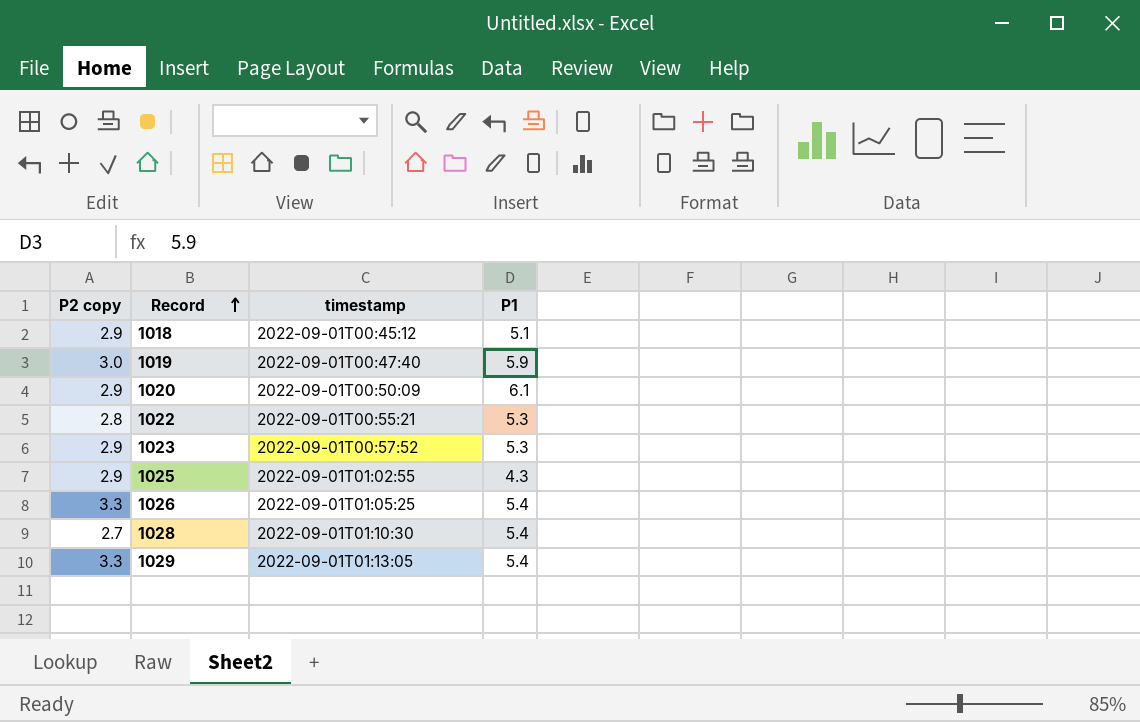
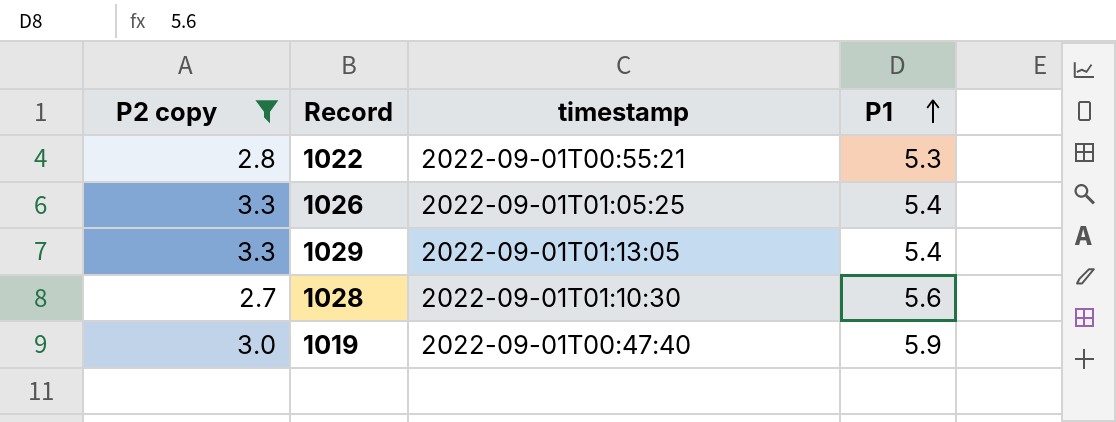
filter: none -> P2 copy != 2.9
row order: Record ascending -> P1 ascending
1028 | P1: 5.4 -> 5.6

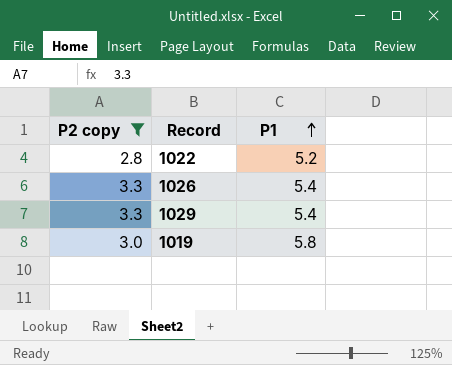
column timestamp | position: 3 -> none
row 1028: 2.7 | 2022-09-01T01:10:30 | 5.6 -> none
1022 | P1: 5.3 -> 5.2
1019 | P1: 5.9 -> 5.8

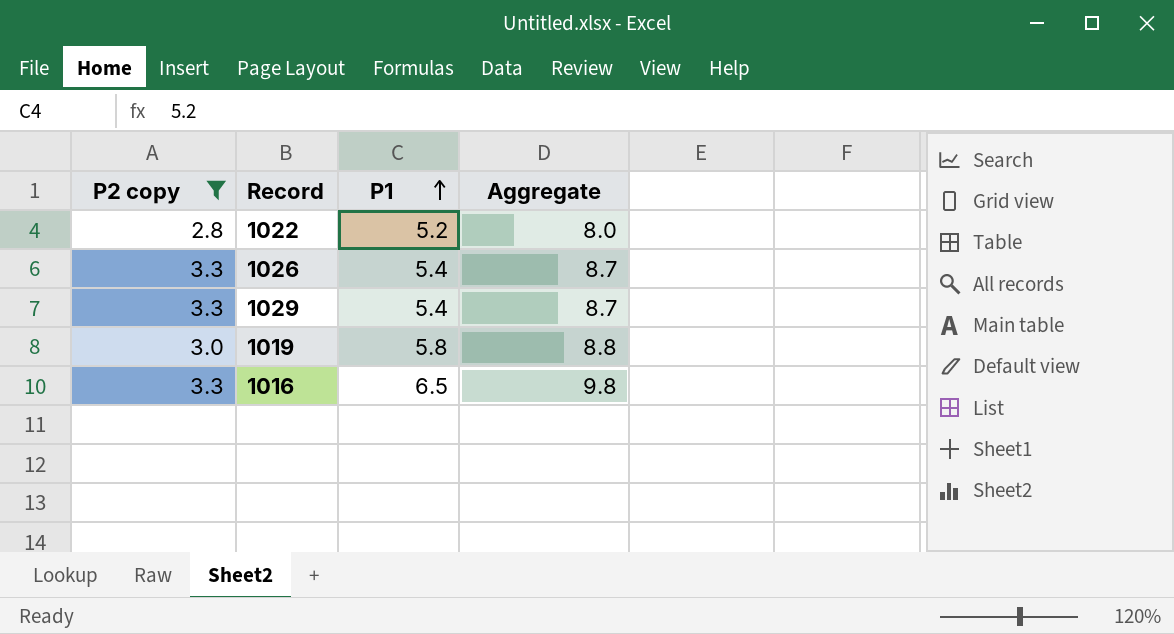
column Aggregate | formula: none -> [P2 copy] + [P1]
row 1016: none -> 3.3 | 6.5 | 9.8

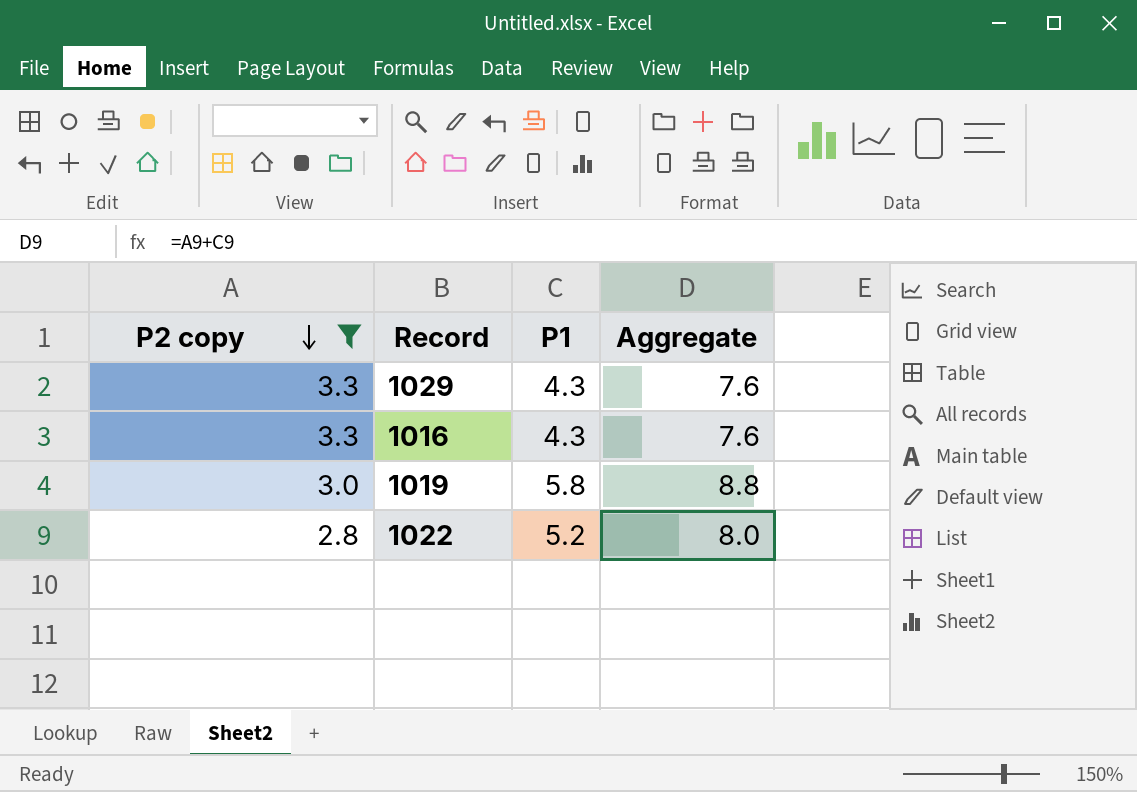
row order: P1 ascending -> P2 copy descending
row 1026: 3.3 | 5.4 | 8.7 -> none
1029 | P1: 5.4 -> 4.3
1029 | Aggregate: 8.7 -> 7.6
1016 | P1: 6.5 -> 4.3
1016 | Aggregate: 9.8 -> 7.6

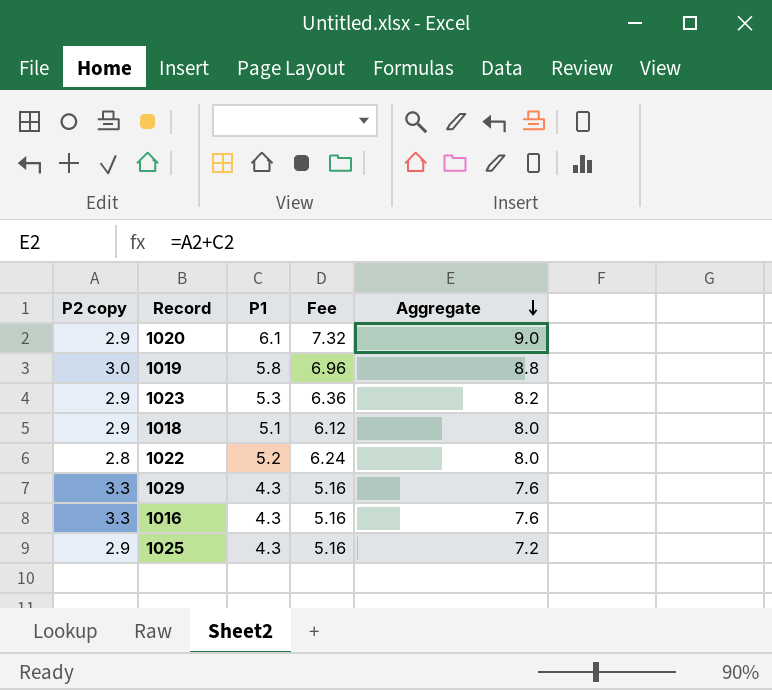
filter: P2 copy != 2.9 -> none
row order: P2 copy descending -> Aggregate descending
column Fee | formula: none -> [P1] * 1.2

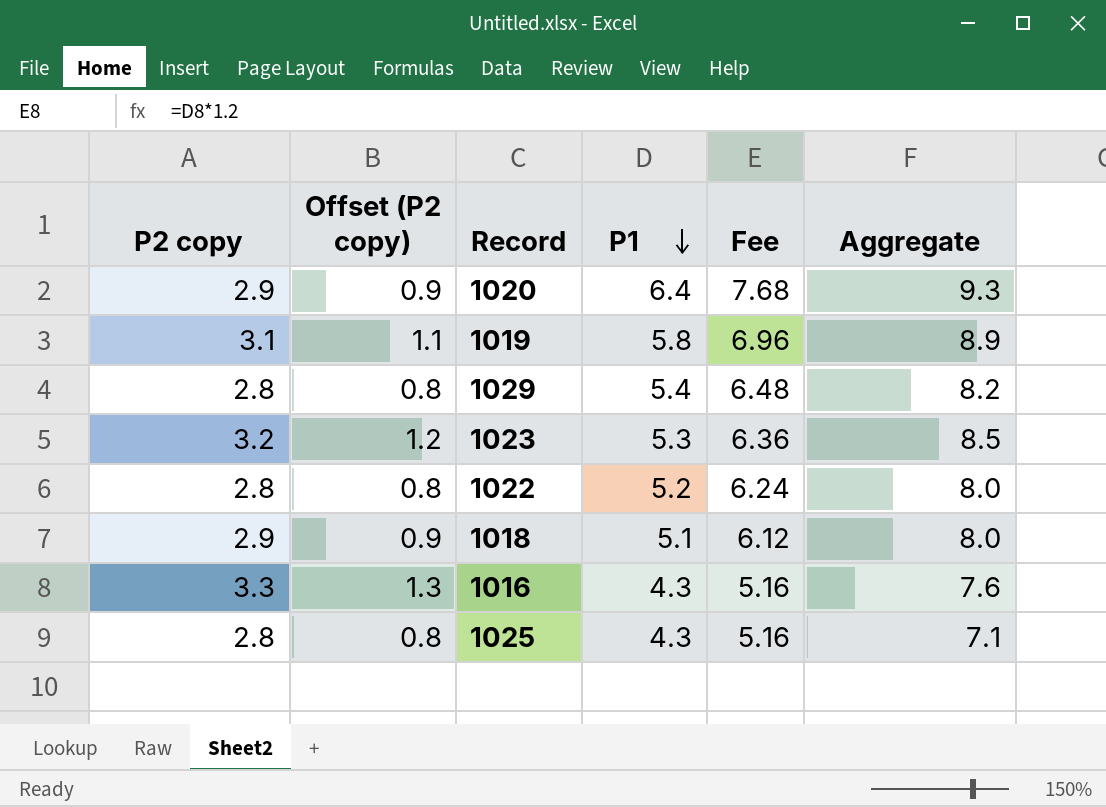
row order: Aggregate descending -> P1 descending
column Offset (P2 copy) | formula: none -> [P2 copy] - 2
1020 | P1: 6.1 -> 6.4
1020 | Fee: 7.32 -> 7.68
1020 | Aggregate: 9.0 -> 9.3
1019 | P2 copy: 3.0 -> 3.1
1019 | Aggregate: 8.8 -> 8.9
1029 | P2 copy: 3.3 -> 2.8
1029 | P1: 4.3 -> 5.4
1029 | Fee: 5.16 -> 6.48
1029 | Aggregate: 7.6 -> 8.2
1023 | P2 copy: 2.9 -> 3.2
1023 | Aggregate: 8.2 -> 8.5
1025 | P2 copy: 2.9 -> 2.8
1025 | Aggregate: 7.2 -> 7.1

